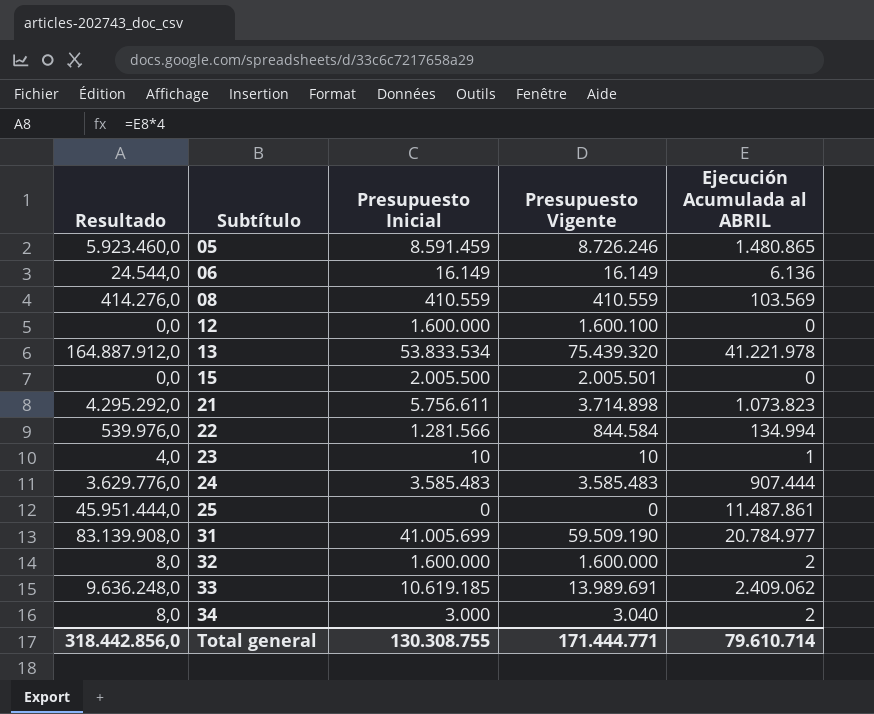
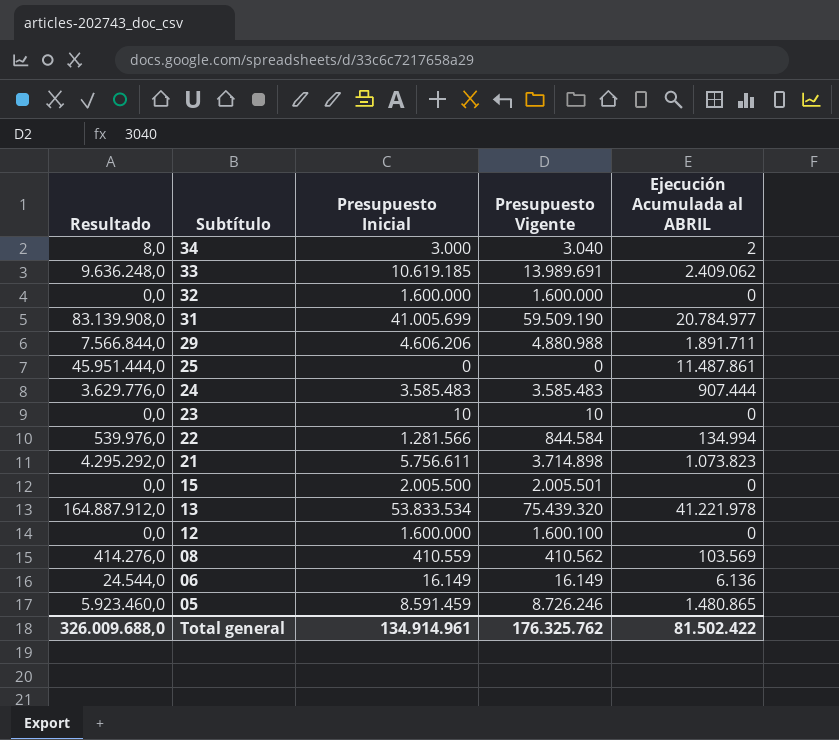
row order: Subtítulo ascending -> Subtítulo descending
32 | Resultado: 8,0 -> 0,0
32 | Ejecución Acumulada al ABRIL: 2 -> 0
row 29: none -> 7.566.844,0 | 4.606.206 | 4.880.988 | 1.891.711
23 | Resultado: 4,0 -> 0,0
23 | Ejecución Acumulada al ABRIL: 1 -> 0
08 | Presupuesto Vigente: 410.559 -> 410.562
Total general | Resultado: 318.442.856,0 -> 326.009.688,0
Total general | Presupuesto Inicial: 130.308.755 -> 134.914.961
Total general | Presupuesto Vigente: 171.444.771 -> 176.325.762
Total general | Ejecución Acumulada al ABRIL: 79.610.714 -> 81.502.422

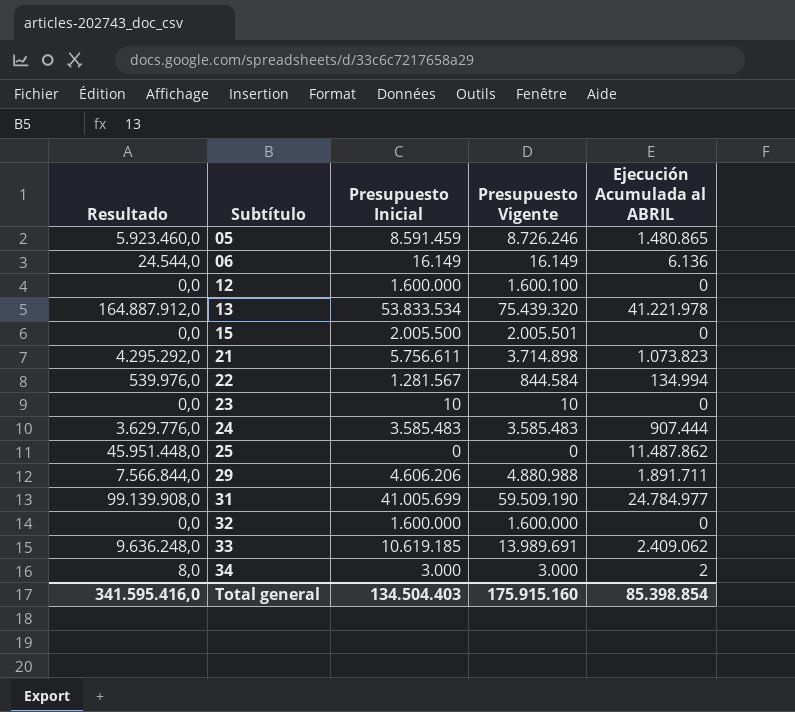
row order: Subtítulo descending -> Subtítulo ascending
row 08: 414.276,0 | 410.559 | 410.562 | 103.569 -> none
22 | Presupuesto Inicial: 1.281.566 -> 1.281.567
25 | Resultado: 45.951.444,0 -> 45.951.448,0
25 | Ejecución Acumulada al ABRIL: 11.487.861 -> 11.487.862
31 | Resultado: 83.139.908,0 -> 99.139.908,0
31 | Ejecución Acumulada al ABRIL: 20.784.977 -> 24.784.977
34 | Presupuesto Vigente: 3.040 -> 3.000
Total general | Resultado: 326.009.688,0 -> 341.595.416,0
Total general | Presupuesto Inicial: 134.914.961 -> 134.504.403
Total general | Presupuesto Vigente: 176.325.762 -> 175.915.160
Total general | Ejecución Acumulada al ABRIL: 81.502.422 -> 85.398.854

